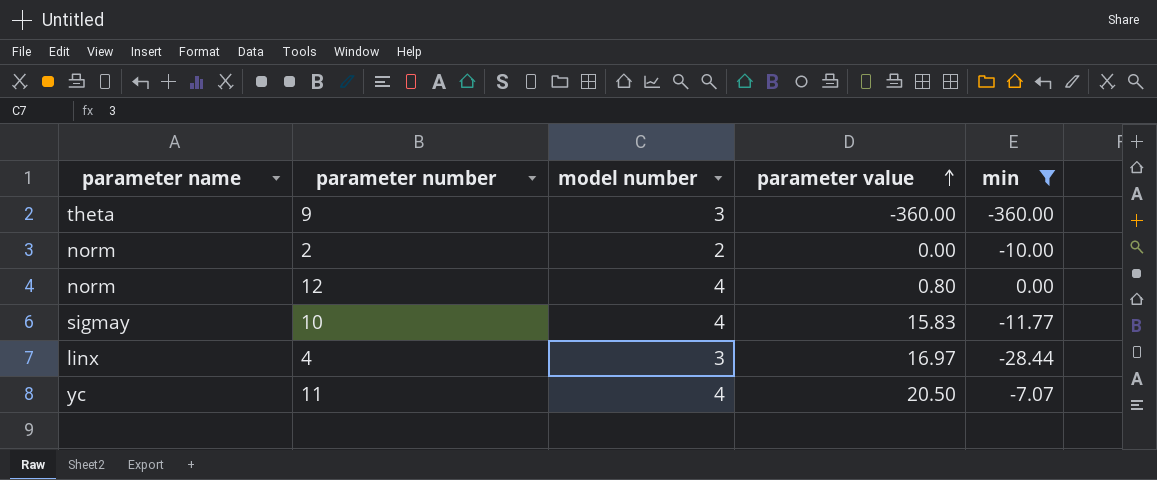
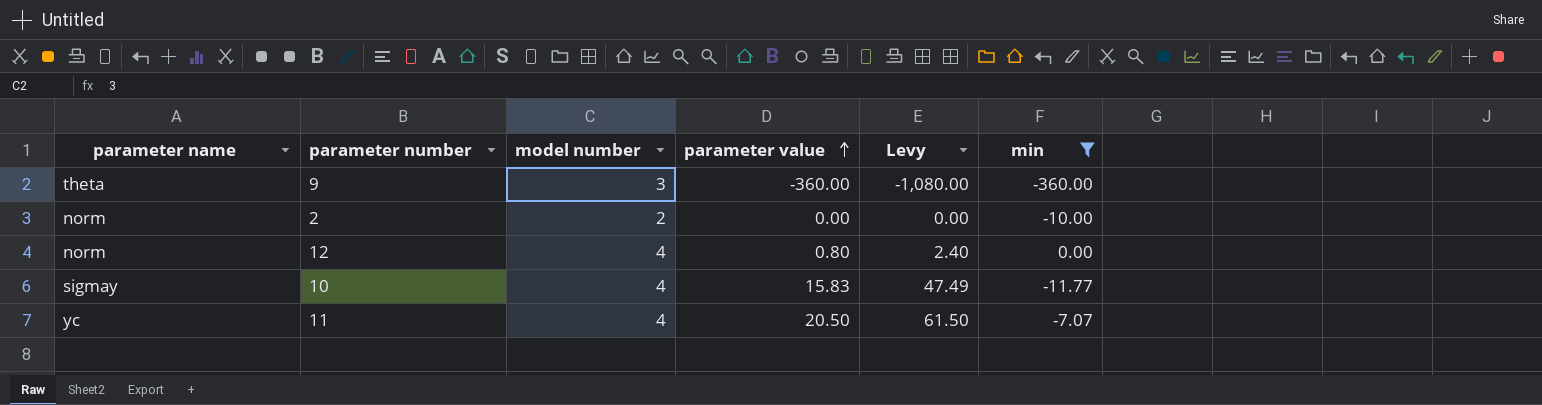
column Levy | formula: none -> [parameter value] * 3
row 4: linx | 3 | 16.97 | -28.44 -> none

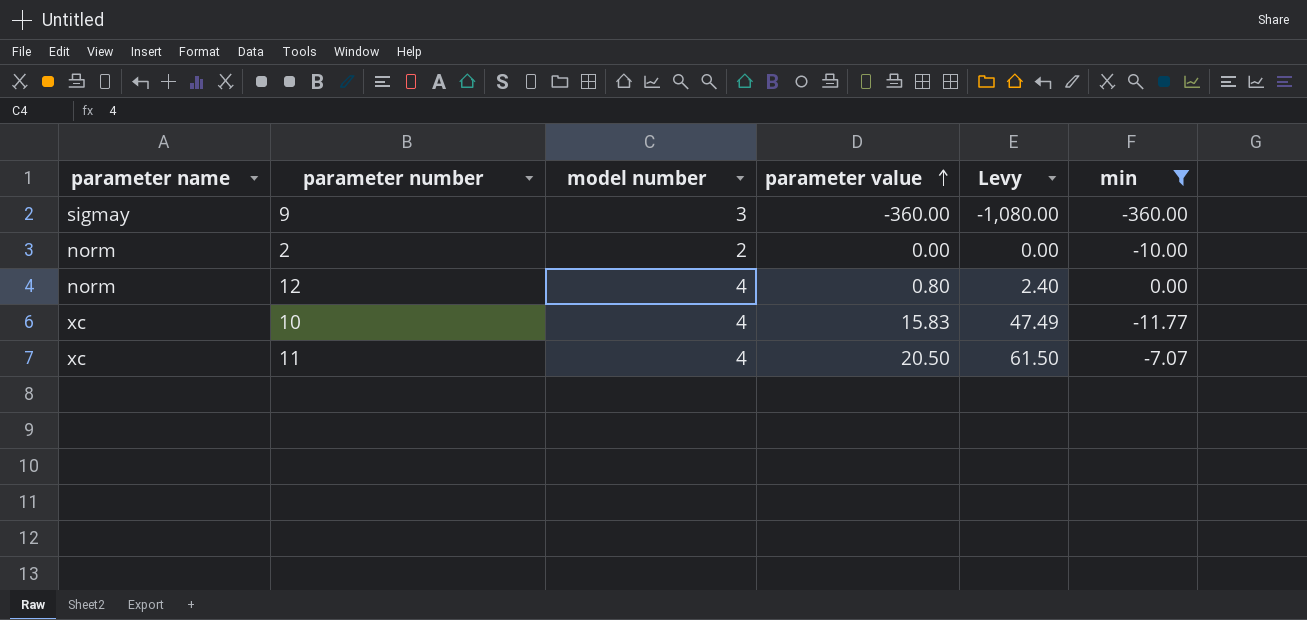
9 | parameter name: theta -> sigmay
10 | parameter name: sigmay -> xc
11 | parameter name: yc -> xc

